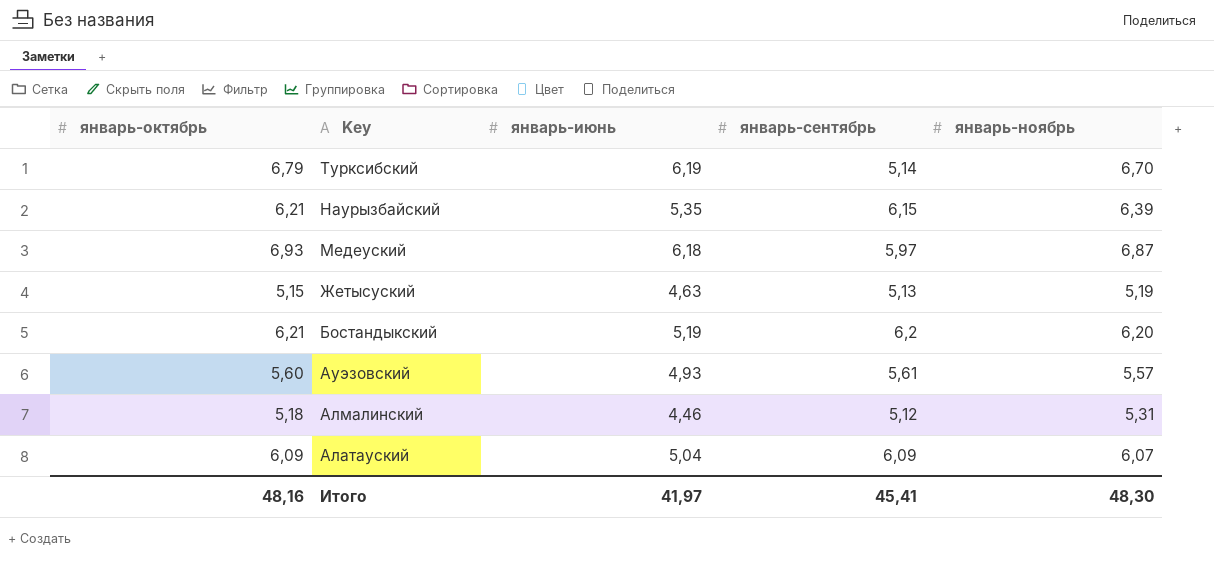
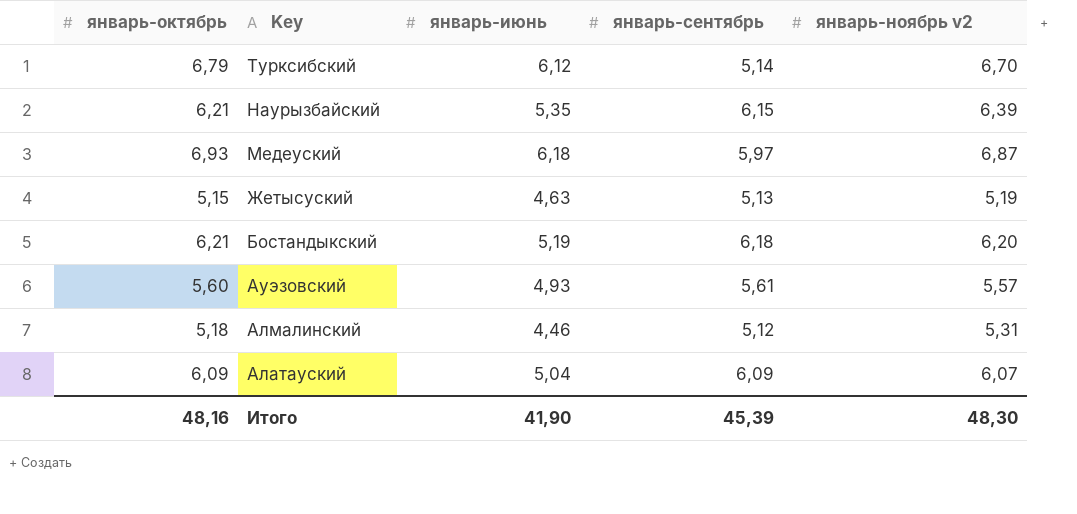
column name: январь-ноябрь -> январь-ноябрь v2
Турксибский | январь-июнь: 6,19 -> 6,12
Бостандыкский | январь-сентябрь: 6,2 -> 6,18
Итого | январь-июнь: 41,97 -> 41,90
Итого | январь-сентябрь: 45,41 -> 45,39

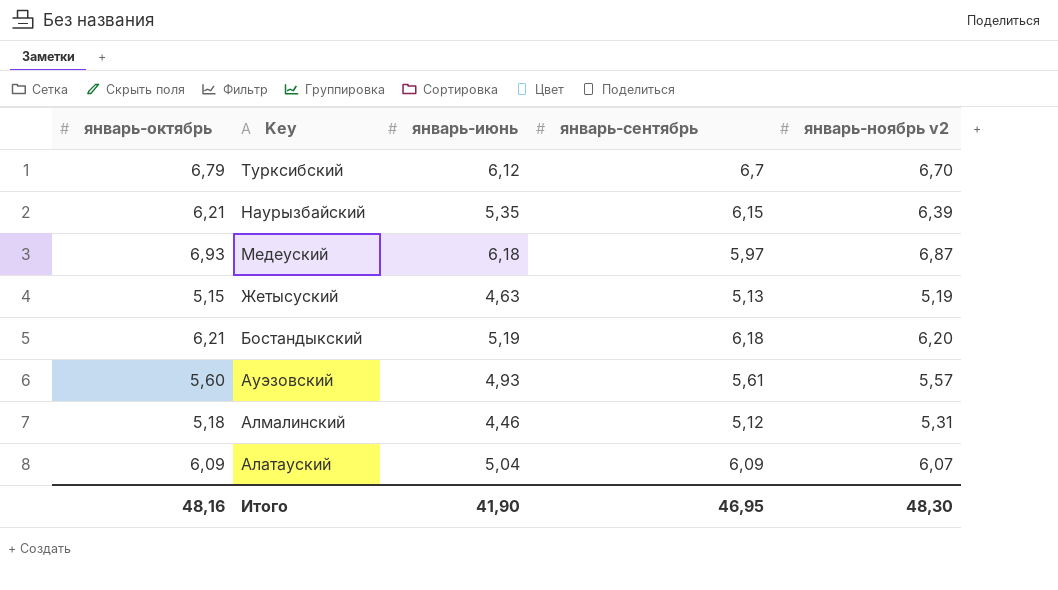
Турксибский | январь-сентябрь: 5,14 -> 6,7
Итого | январь-сентябрь: 45,39 -> 46,95

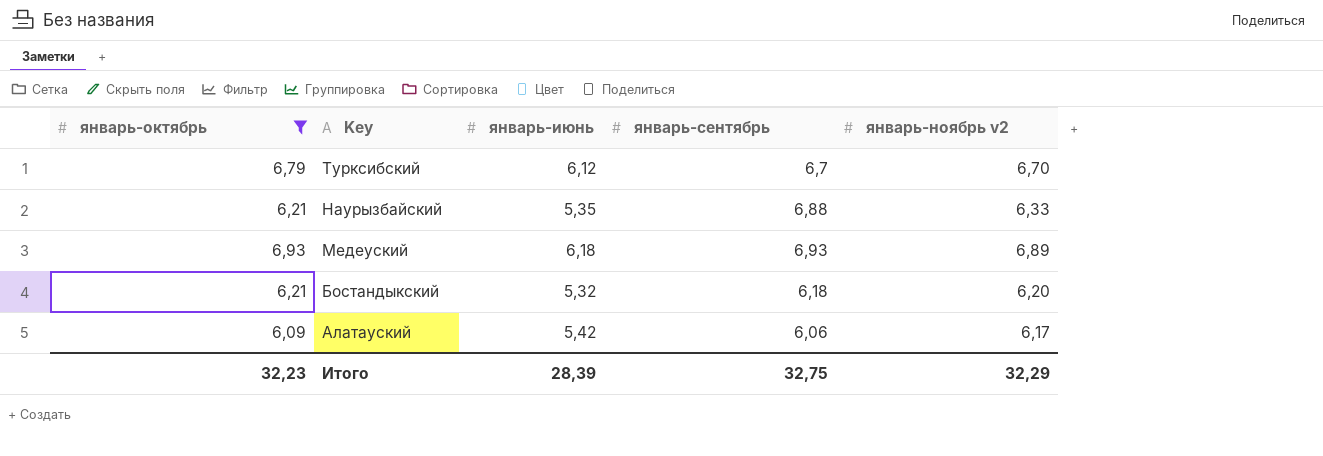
filter: none -> январь-октябрь >= 6,09
Наурызбайский | январь-сентябрь: 6,15 -> 6,88
Наурызбайский | январь-ноябрь v2: 6,39 -> 6,33
Медеуский | январь-сентябрь: 5,97 -> 6,93
Медеуский | январь-ноябрь v2: 6,87 -> 6,89
Бостандыкский | январь-июнь: 5,19 -> 5,32
Алатауский | январь-июнь: 5,04 -> 5,42
Алатауский | январь-сентябрь: 6,09 -> 6,06
Алатауский | январь-ноябрь v2: 6,07 -> 6,17
Итого | январь-октябрь: 48,16 -> 32,23
Итого | январь-июнь: 41,90 -> 28,39
Итого | январь-сентябрь: 46,95 -> 32,75
Итого | январь-ноябрь v2: 48,30 -> 32,29

